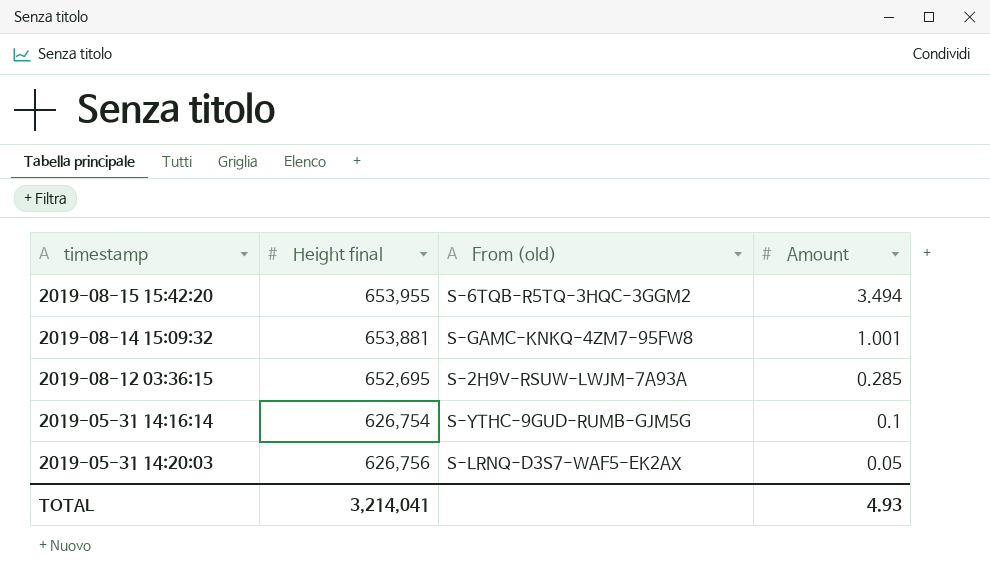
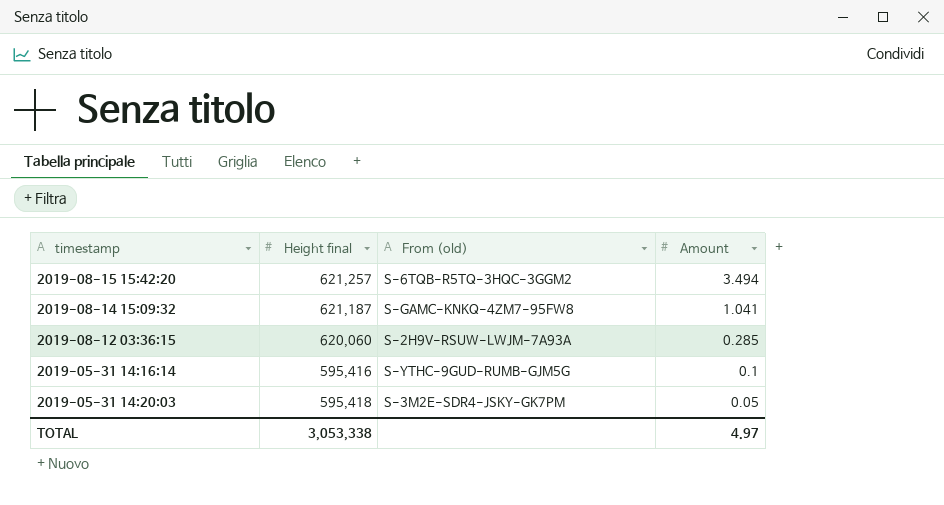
2019-08-15 15:42:20 | Height final: 653,955 -> 621,257
2019-08-14 15:09:32 | Height final: 653,881 -> 621,187
2019-08-14 15:09:32 | Amount: 1.001 -> 1.041
2019-08-12 03:36:15 | Height final: 652,695 -> 620,060
2019-05-31 14:16:14 | Height final: 626,754 -> 595,416
2019-05-31 14:20:03 | Height final: 626,756 -> 595,418
2019-05-31 14:20:03 | From (old): S-LRNQ-D3S7-WAF5-EK2AX -> S-3M2E-SDR4-JSKY-GK7PM
TOTAL | Height final: 3,214,041 -> 3,053,338
TOTAL | Amount: 4.93 -> 4.97

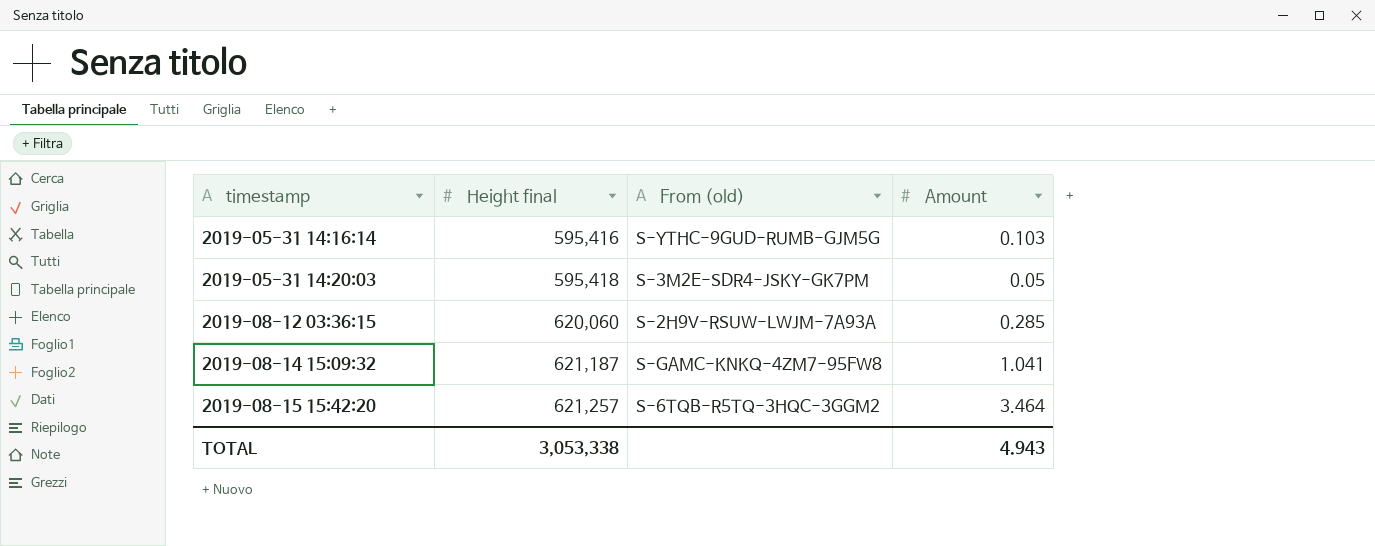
row order: Amount descending -> timestamp ascending
2019-05-31 14:16:14 | Amount: 0.1 -> 0.103
2019-08-15 15:42:20 | Amount: 3.494 -> 3.464
TOTAL | Amount: 4.97 -> 4.943

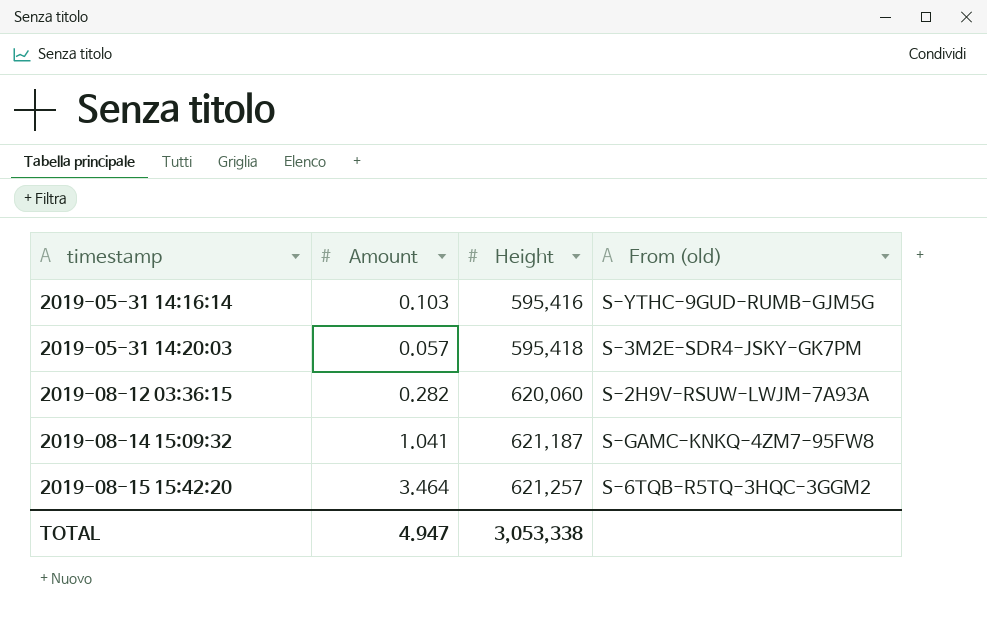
column Amount | position: 4 -> 2
column name: Height final -> Height
2019-05-31 14:20:03 | Amount: 0.05 -> 0.057
2019-08-12 03:36:15 | Amount: 0.285 -> 0.282
TOTAL | Amount: 4.943 -> 4.947

